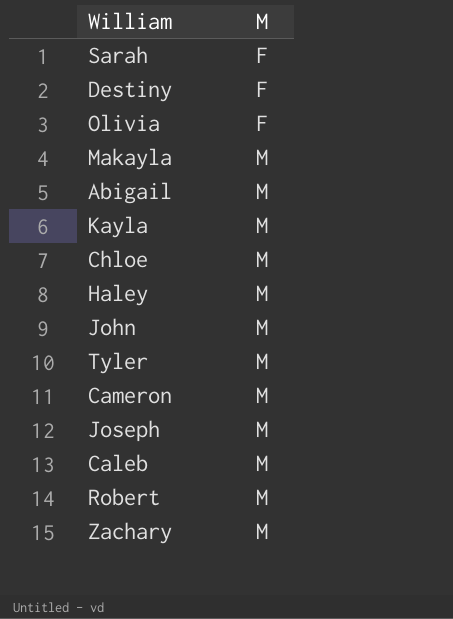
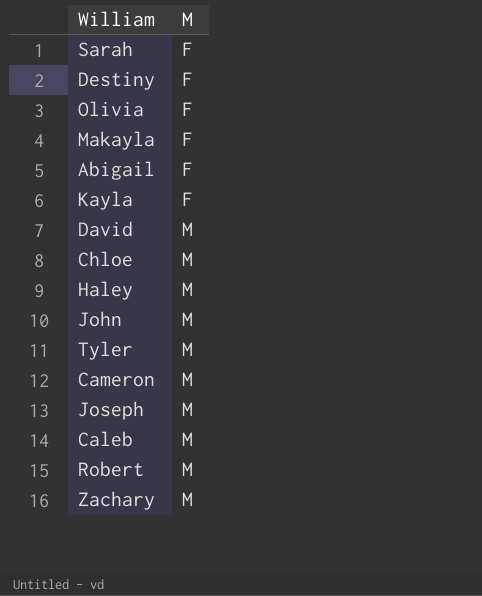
Makayla | M: M -> F
Abigail | M: M -> F
Kayla | M: M -> F
row David: none -> M

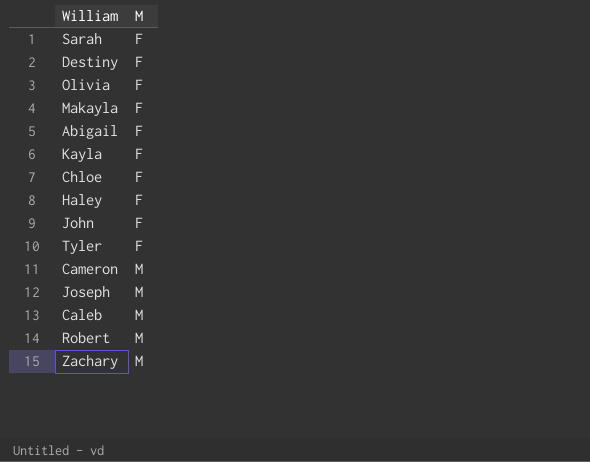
row David: M -> none
Chloe | M: M -> F
Haley | M: M -> F
John | M: M -> F
Tyler | M: M -> F

